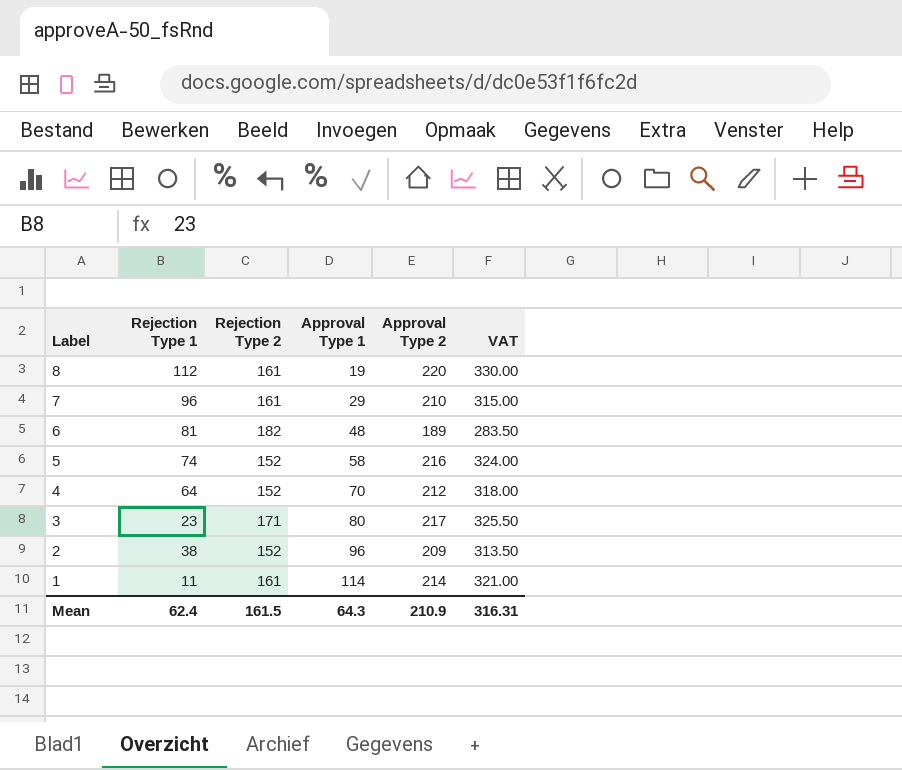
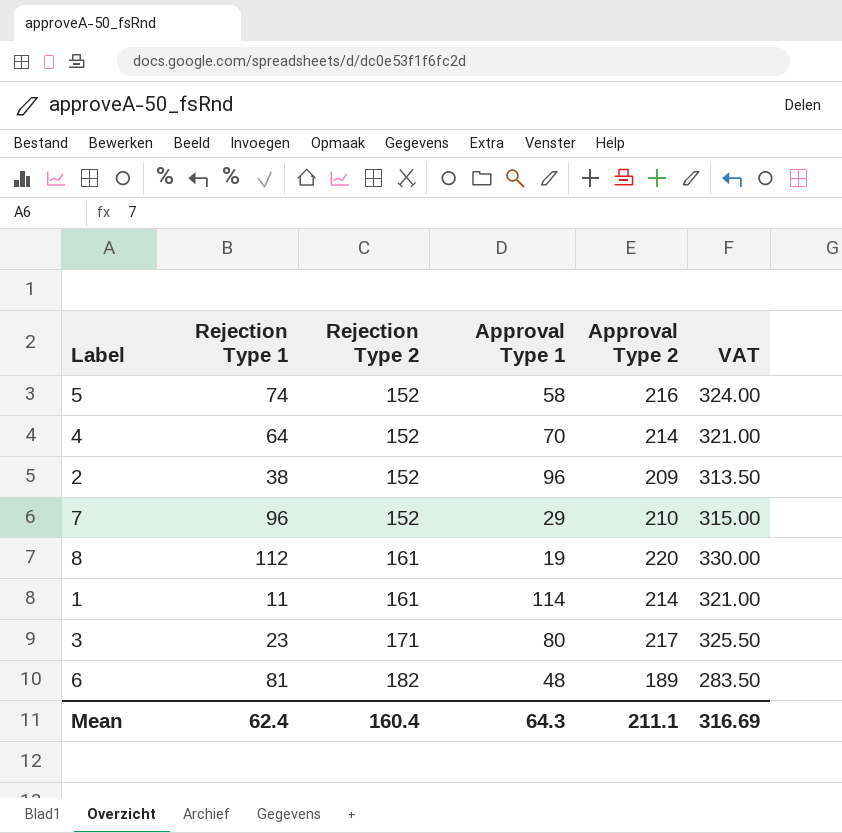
row order: Label descending -> Rejection Type 2 ascending
4 | Approval Type 2: 212 -> 214
4 | VAT: 318.00 -> 321.00
7 | Rejection Type 2: 161 -> 152
Mean | Rejection Type 2: 161.5 -> 160.4
Mean | Approval Type 2: 210.9 -> 211.1
Mean | VAT: 316.31 -> 316.69

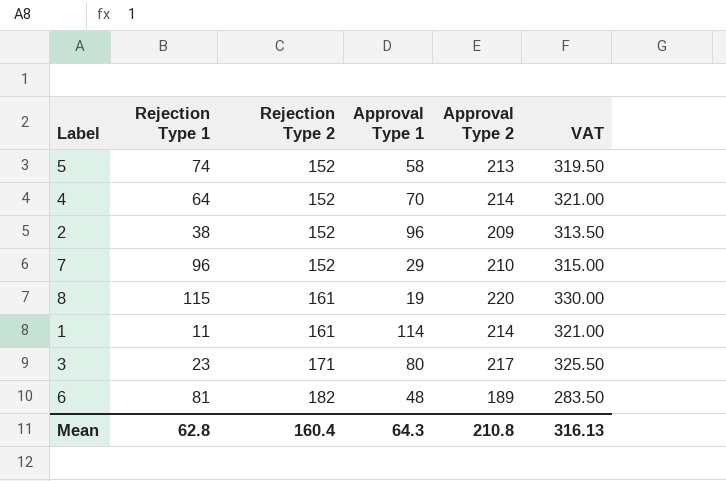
5 | Approval Type 2: 216 -> 213
5 | VAT: 324.00 -> 319.50
8 | Rejection Type 1: 112 -> 115
Mean | Rejection Type 1: 62.4 -> 62.8
Mean | Approval Type 2: 211.1 -> 210.8
Mean | VAT: 316.69 -> 316.13

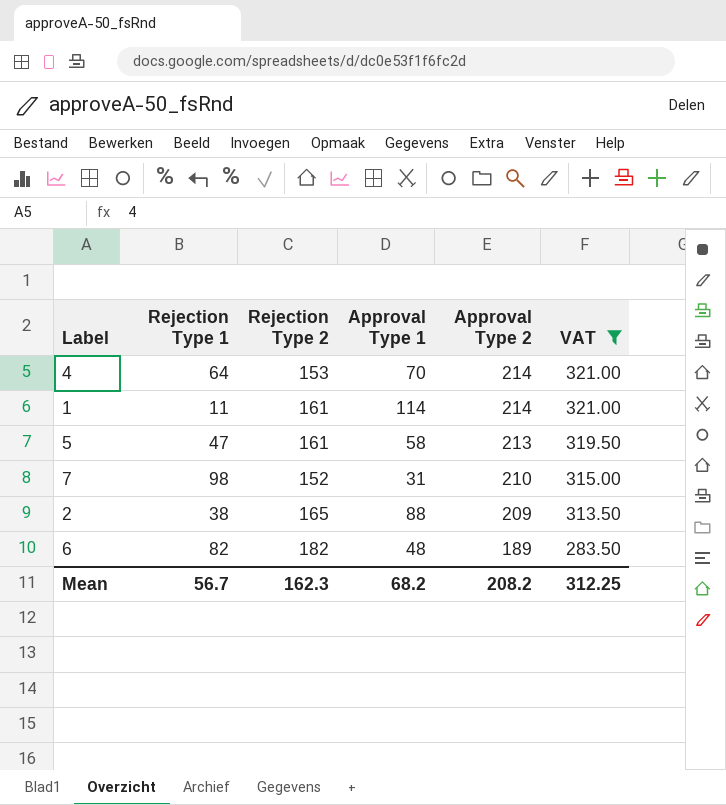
filter: none -> VAT <= 321.00
row order: Rejection Type 2 ascending -> Approval Type 2 descending
4 | Rejection Type 2: 152 -> 153
5 | Rejection Type 1: 74 -> 47
5 | Rejection Type 2: 152 -> 161
7 | Rejection Type 1: 96 -> 98
7 | Approval Type 1: 29 -> 31
2 | Rejection Type 2: 152 -> 165
2 | Approval Type 1: 96 -> 88
6 | Rejection Type 1: 81 -> 82
Mean | Rejection Type 1: 62.8 -> 56.7
Mean | Rejection Type 2: 160.4 -> 162.3
Mean | Approval Type 1: 64.3 -> 68.2
Mean | Approval Type 2: 210.8 -> 208.2
Mean | VAT: 316.13 -> 312.25

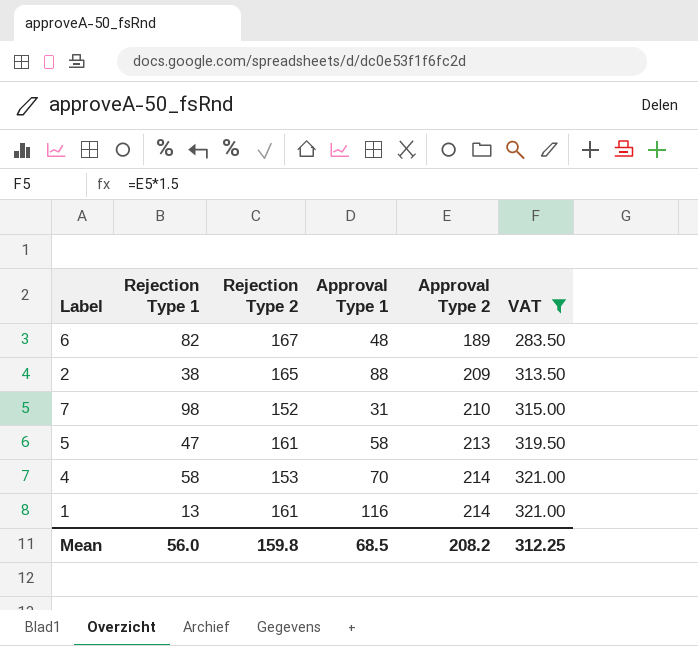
row order: Approval Type 2 descending -> Approval Type 2 ascending
6 | Rejection Type 2: 182 -> 167
4 | Rejection Type 1: 64 -> 58
1 | Rejection Type 1: 11 -> 13
1 | Approval Type 1: 114 -> 116
Mean | Rejection Type 1: 56.7 -> 56.0
Mean | Rejection Type 2: 162.3 -> 159.8
Mean | Approval Type 1: 68.2 -> 68.5

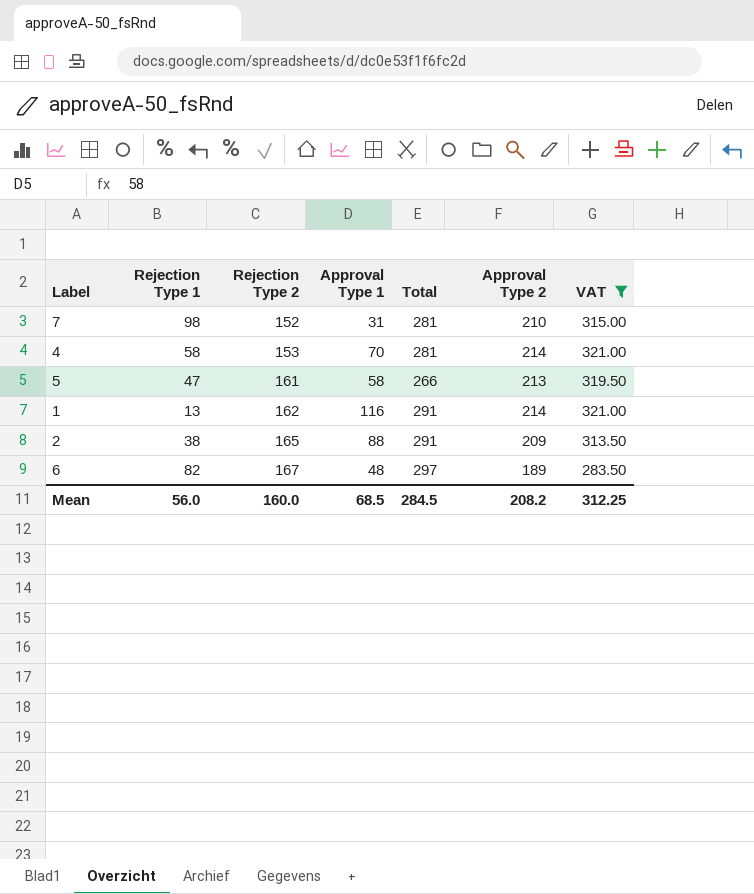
row order: Approval Type 2 ascending -> Rejection Type 2 ascending
column Total | formula: none -> [Rejection Type 1] + [Rejection Type 2] + [Approval Type 1]
1 | Rejection Type 2: 161 -> 162
Mean | Rejection Type 2: 159.8 -> 160.0

